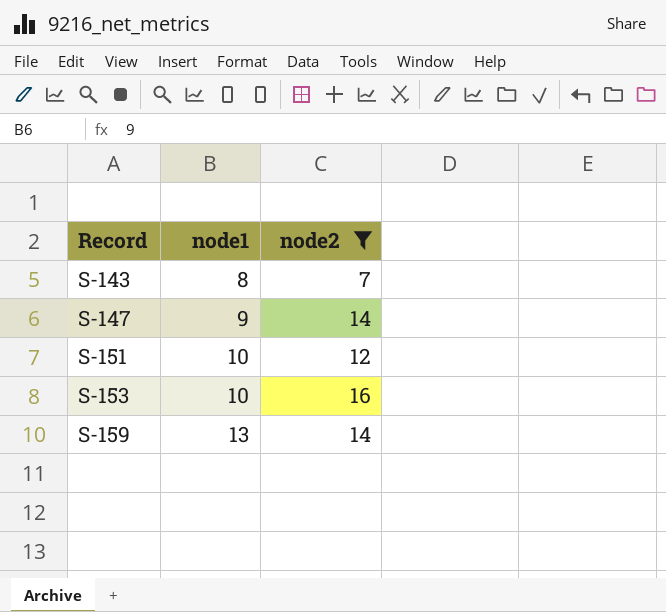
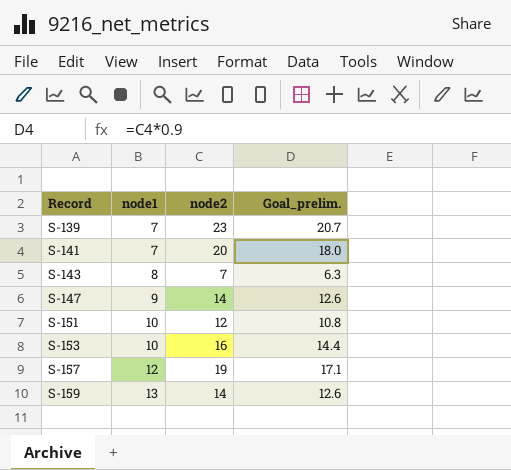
filter: node2 <= 16 -> none
column Goal_prelim. | formula: none -> [node2] * 0.9

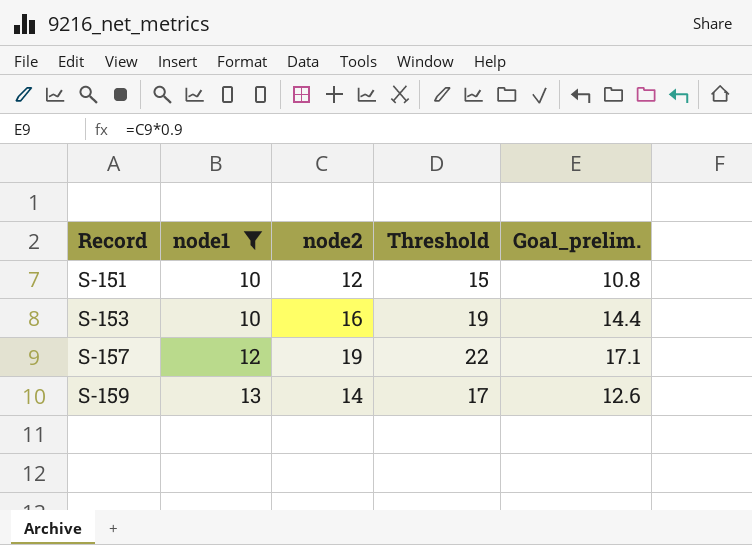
filter: none -> node1 >= 10
column Threshold | formula: none -> [node2] + 3

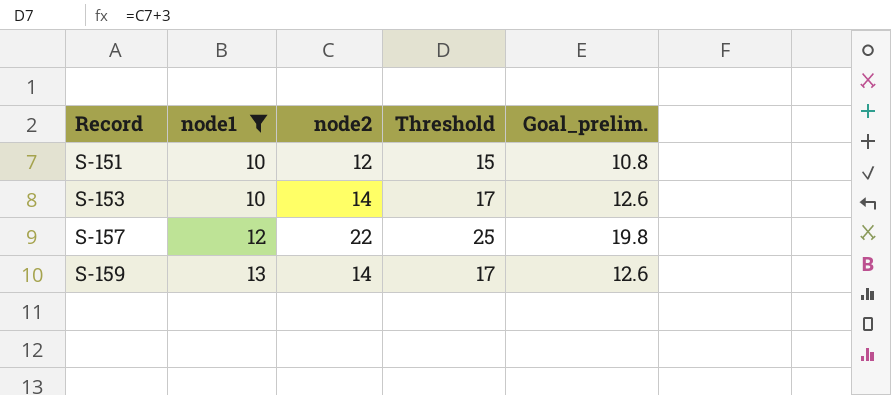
S-153 | node2: 16 -> 14
S-153 | Threshold: 19 -> 17
S-153 | Goal_prelim.: 14.4 -> 12.6
S-157 | node2: 19 -> 22
S-157 | Threshold: 22 -> 25
S-157 | Goal_prelim.: 17.1 -> 19.8

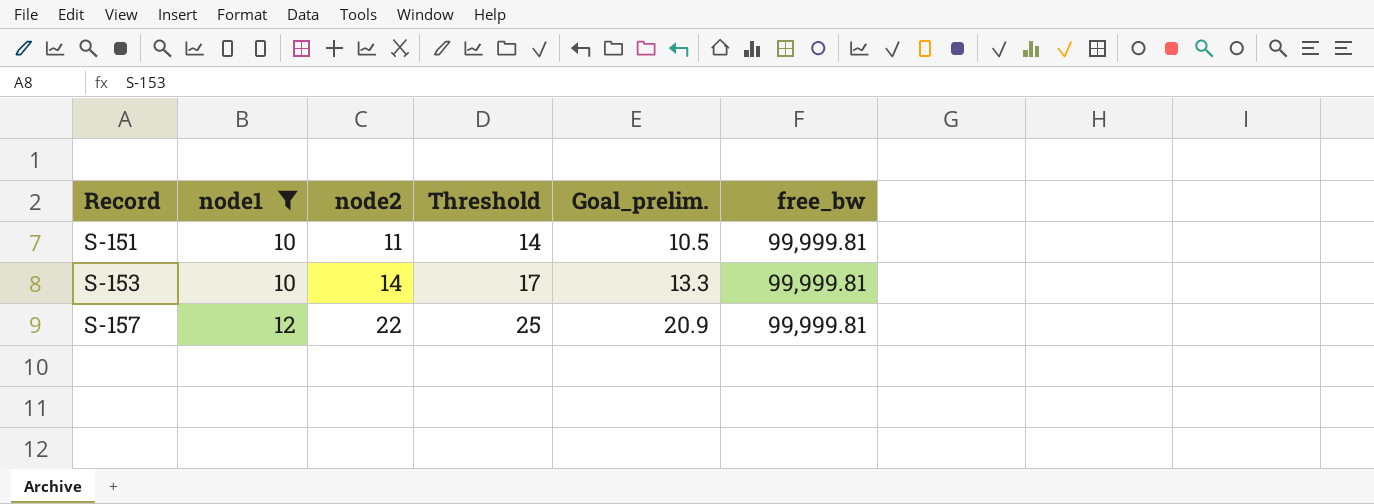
column Goal_prelim. | formula: [node2] * 0.9 -> [node2] * 0.95
column free_bw | position: none -> 6
row S-159: 13 | 14 | 17 | 12.6 -> none
S-151 | node2: 12 -> 11
S-151 | Threshold: 15 -> 14

